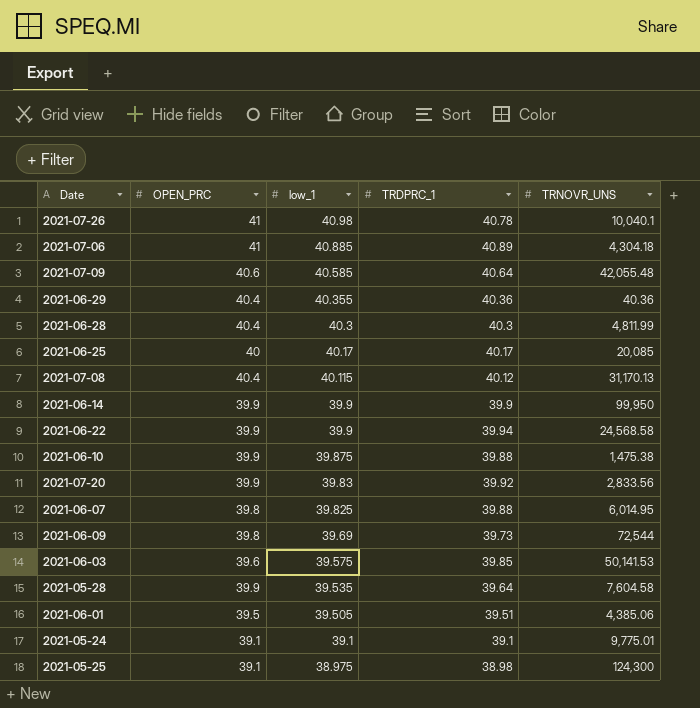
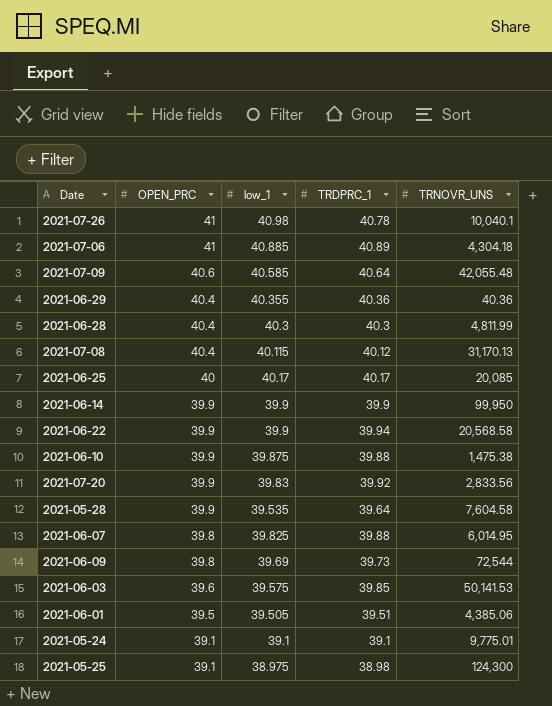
row order: low_1 descending -> OPEN_PRC descending
2021-06-22 | TRNOVR_UNS: 24,568.58 -> 20,568.58

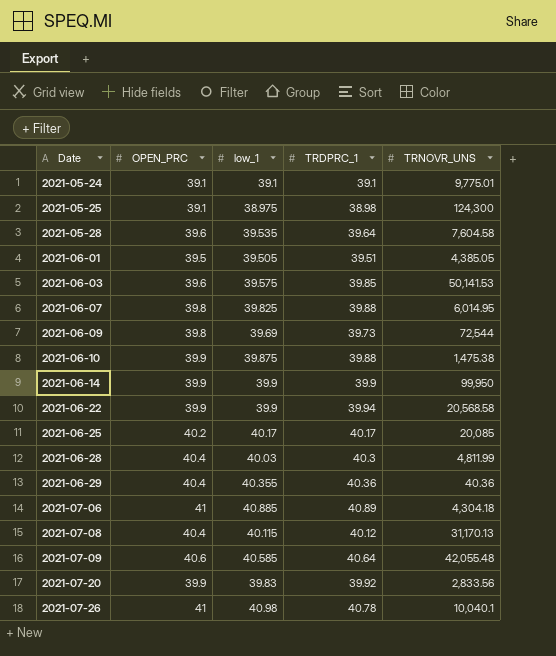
row order: OPEN_PRC descending -> Date ascending
2021-05-28 | OPEN_PRC: 39.9 -> 39.6
2021-06-01 | TRNOVR_UNS: 4,385.06 -> 4,385.05
2021-06-25 | OPEN_PRC: 40 -> 40.2
2021-06-28 | low_1: 40.3 -> 40.03

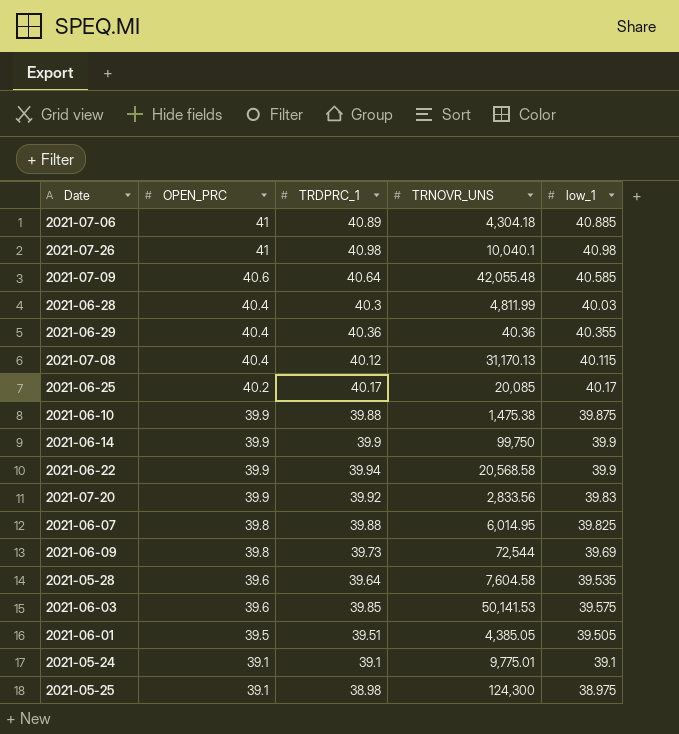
row order: Date ascending -> OPEN_PRC descending
column low_1 | position: 3 -> 5
2021-07-26 | TRDPRC_1: 40.78 -> 40.98
2021-06-14 | TRNOVR_UNS: 99,950 -> 99,750

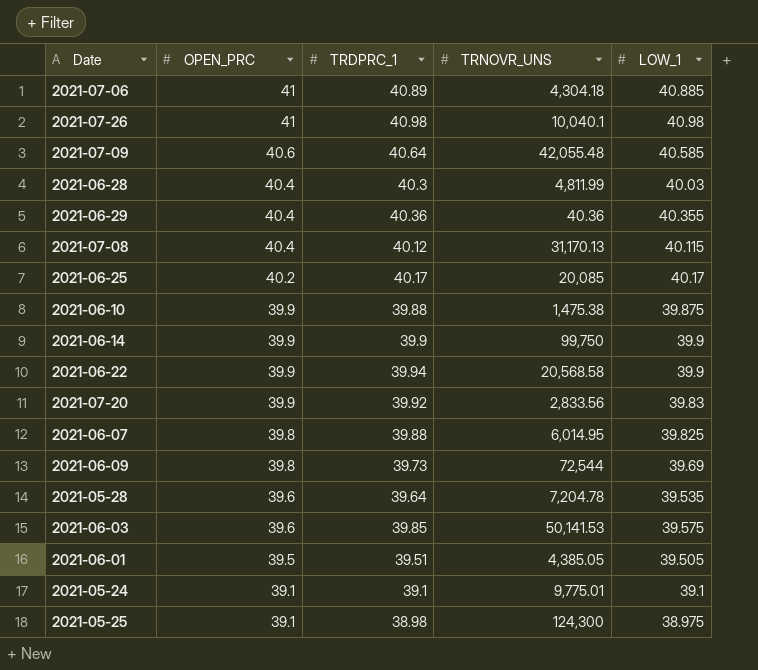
column name: low_1 -> LOW_1
2021-05-28 | TRNOVR_UNS: 7,604.58 -> 7,204.78

